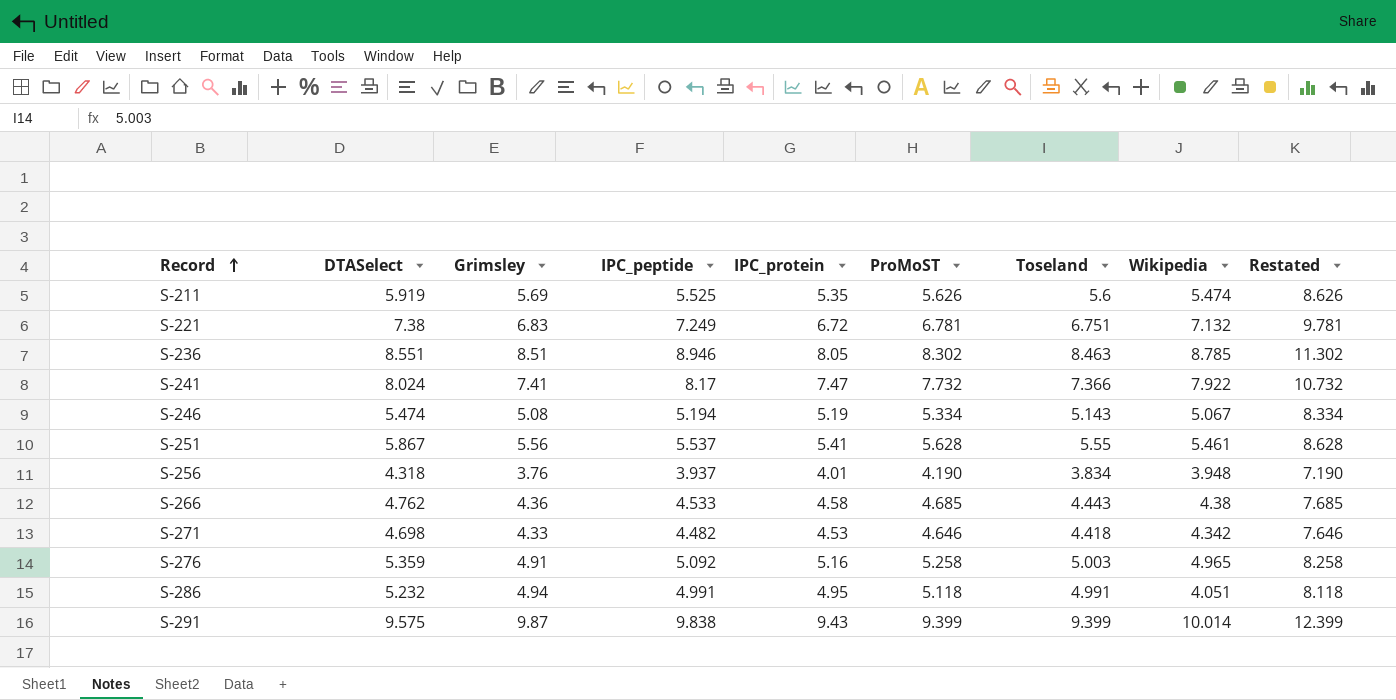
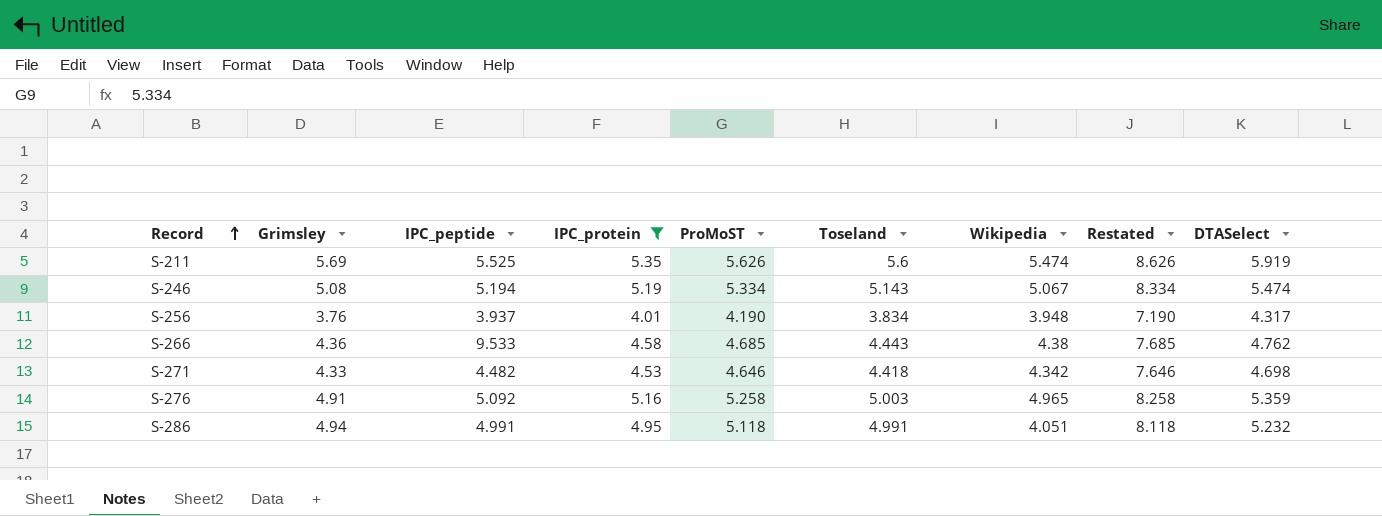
filter: none -> IPC_protein <= 5.35
column DTASelect | position: 2 -> 9
S-256 | DTASelect: 4.318 -> 4.317
S-266 | IPC_peptide: 4.533 -> 9.533

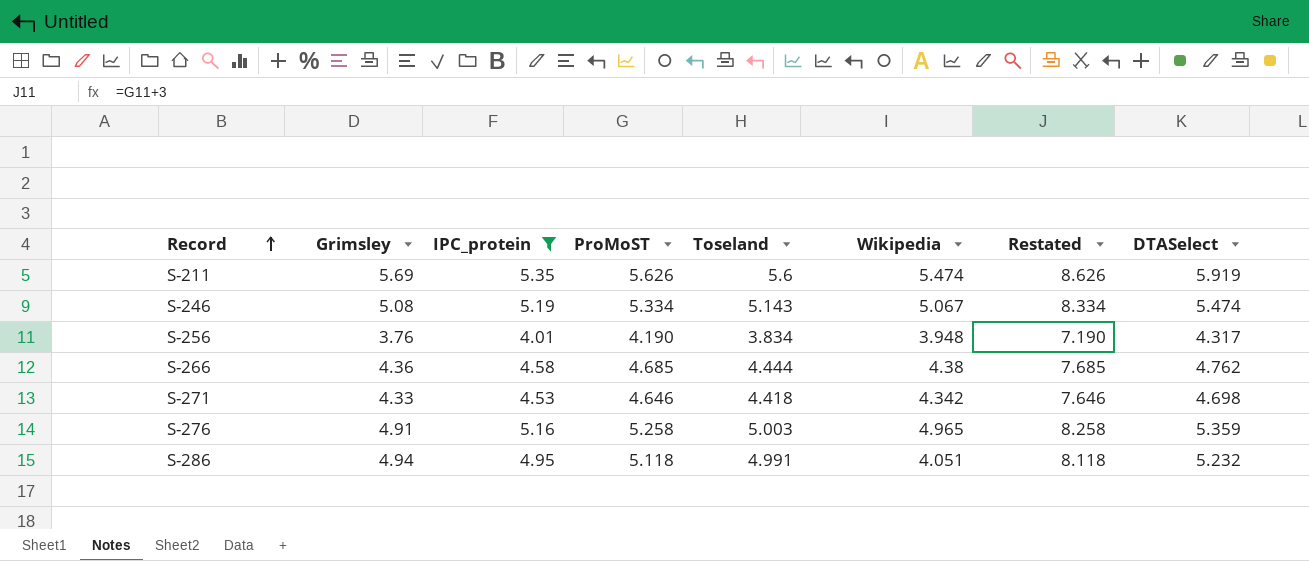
column IPC_peptide | position: 3 -> none
S-266 | Toseland: 4.443 -> 4.444

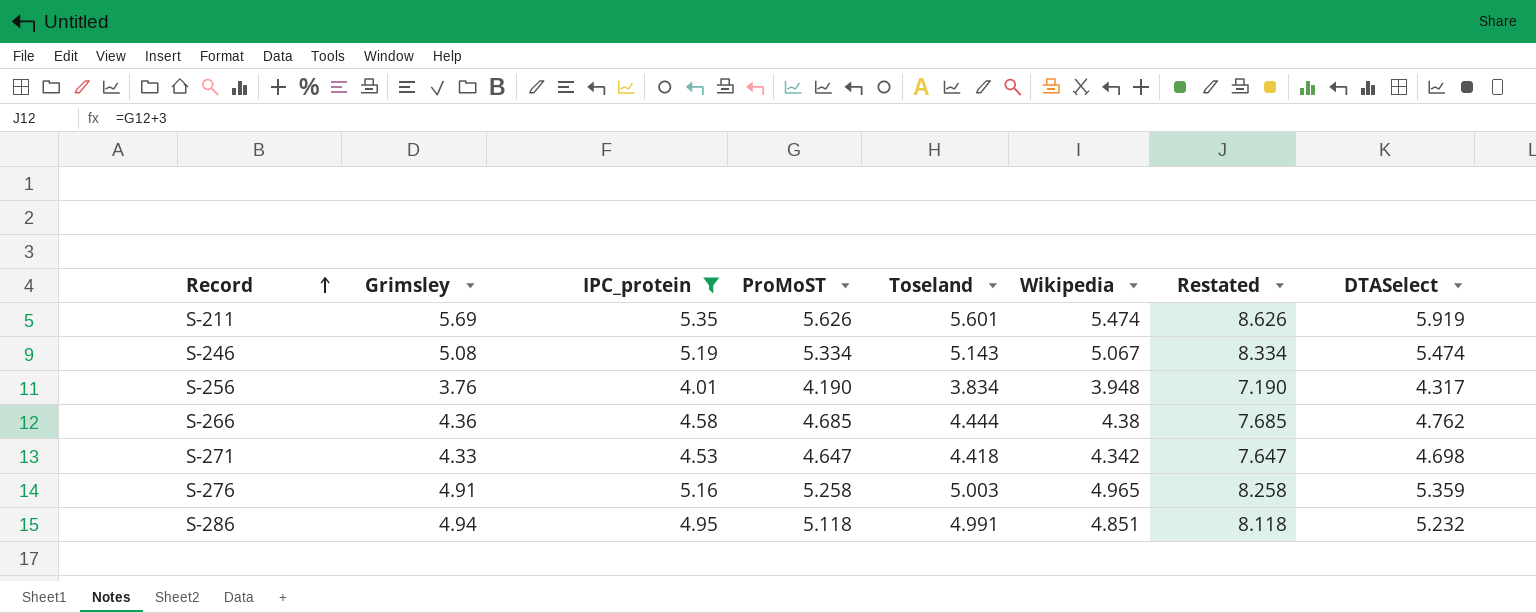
S-211 | Toseland: 5.6 -> 5.601
S-271 | ProMoST: 4.646 -> 4.647
S-271 | Restated: 7.646 -> 7.647
S-286 | Wikipedia: 4.051 -> 4.851

